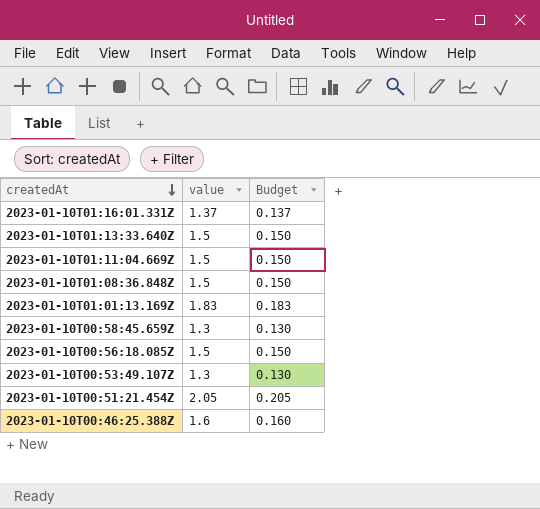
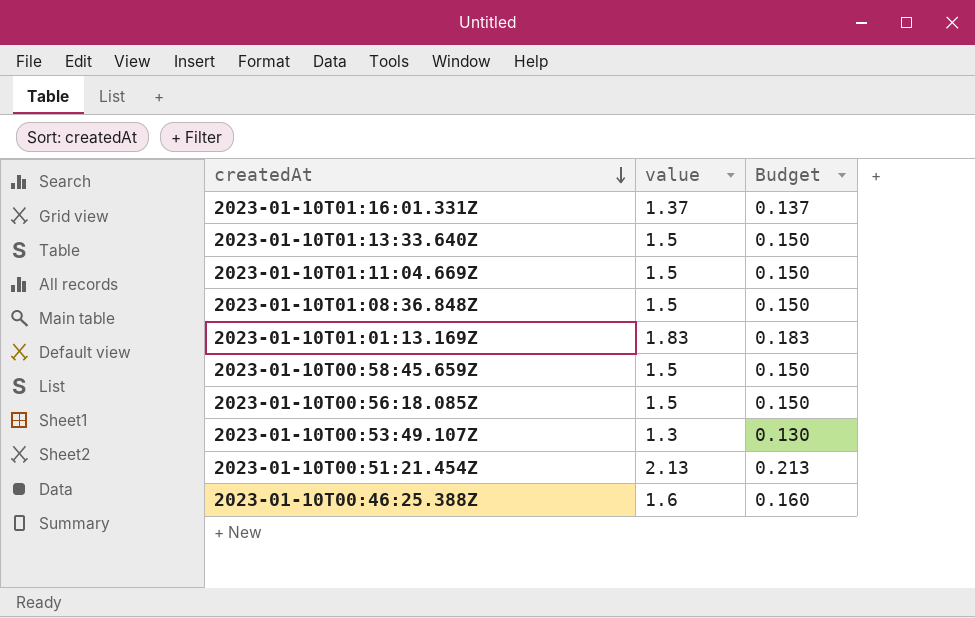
2023-01-10T00:58:45.659Z | value: 1.3 -> 1.5
2023-01-10T00:58:45.659Z | Budget: 0.130 -> 0.150
2023-01-10T00:51:21.454Z | value: 2.05 -> 2.13
2023-01-10T00:51:21.454Z | Budget: 0.205 -> 0.213

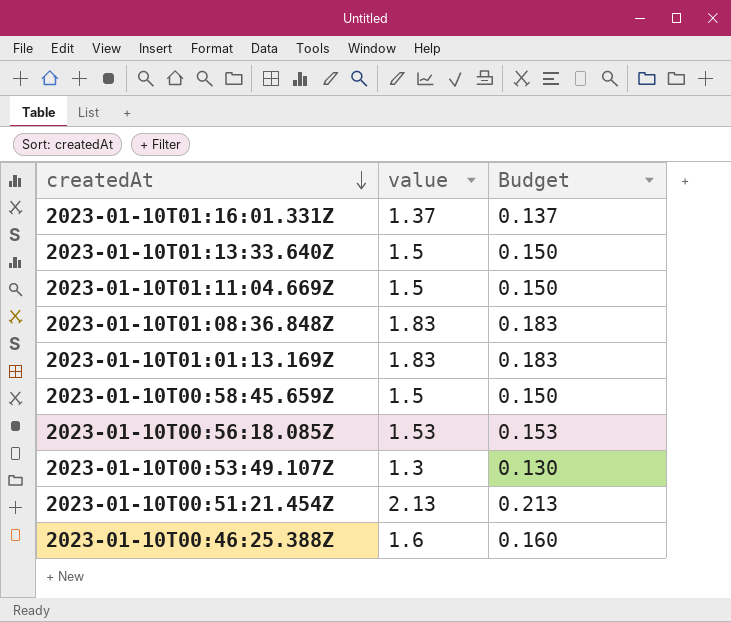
2023-01-10T01:08:36.848Z | value: 1.5 -> 1.83
2023-01-10T01:08:36.848Z | Budget: 0.150 -> 0.183
2023-01-10T00:56:18.085Z | value: 1.5 -> 1.53
2023-01-10T00:56:18.085Z | Budget: 0.150 -> 0.153

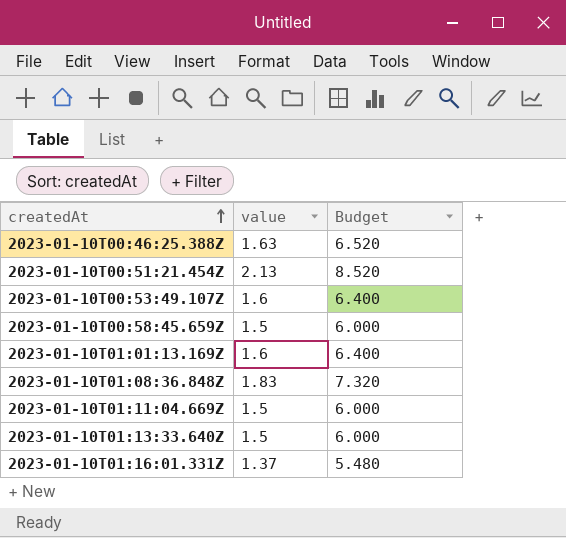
row order: createdAt descending -> createdAt ascending
column Budget | formula: [value] * 0.1 -> [value] * 4
row 2023-01-10T00:56:18.085Z: 1.53 | 0.153 -> none
2023-01-10T00:46:25.388Z | value: 1.6 -> 1.63
2023-01-10T00:53:49.107Z | value: 1.3 -> 1.6
2023-01-10T01:01:13.169Z | value: 1.83 -> 1.6

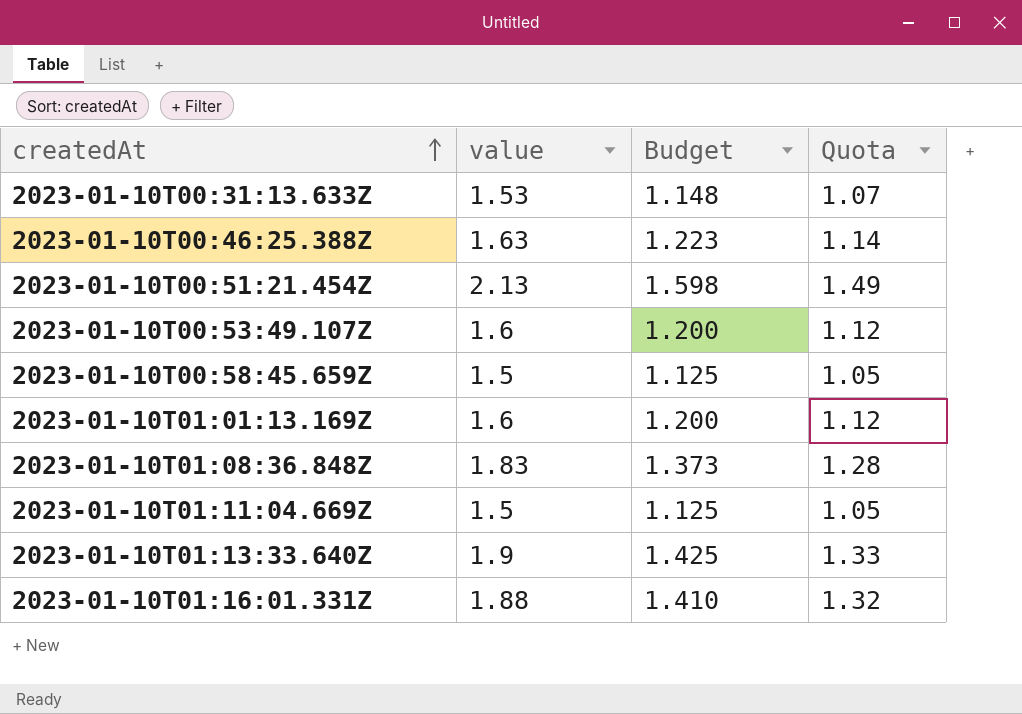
column Budget | formula: [value] * 4 -> [value] * 0.75
column Quota | formula: none -> [value] * 0.7
row 2023-01-10T00:31:13.633Z: none -> 1.53 | 1.148 | 1.07
2023-01-10T01:13:33.640Z | value: 1.5 -> 1.9
2023-01-10T01:16:01.331Z | value: 1.37 -> 1.88

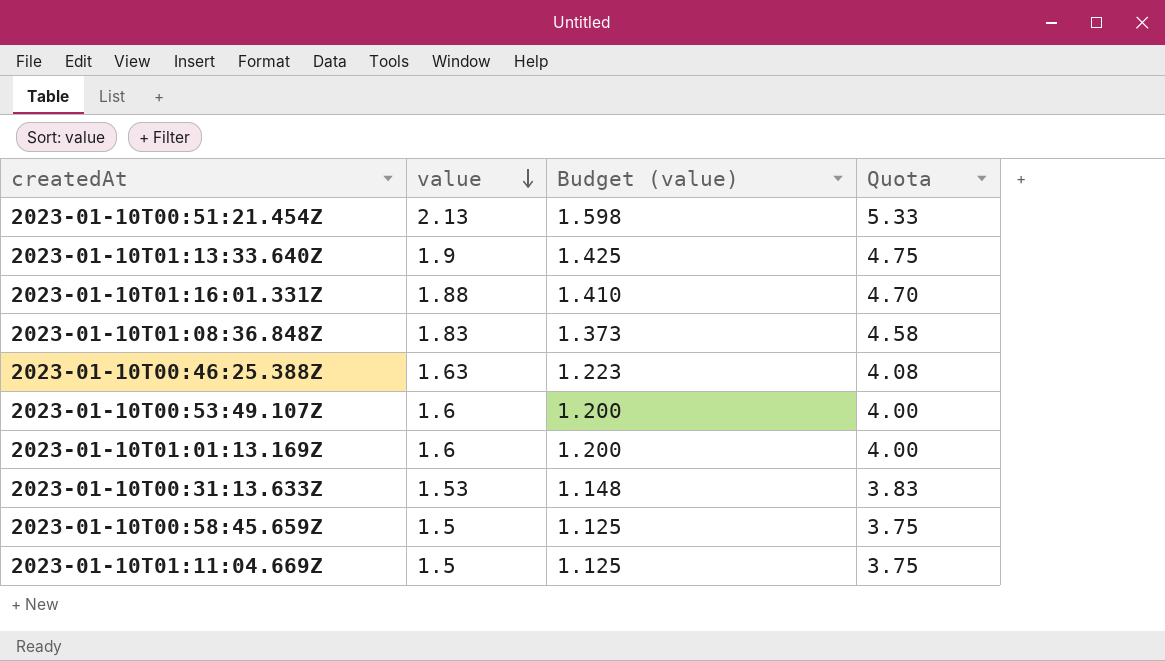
row order: createdAt ascending -> value descending
column name: Budget -> Budget (value)
column Quota | formula: [value] * 0.7 -> [value] * 2.5

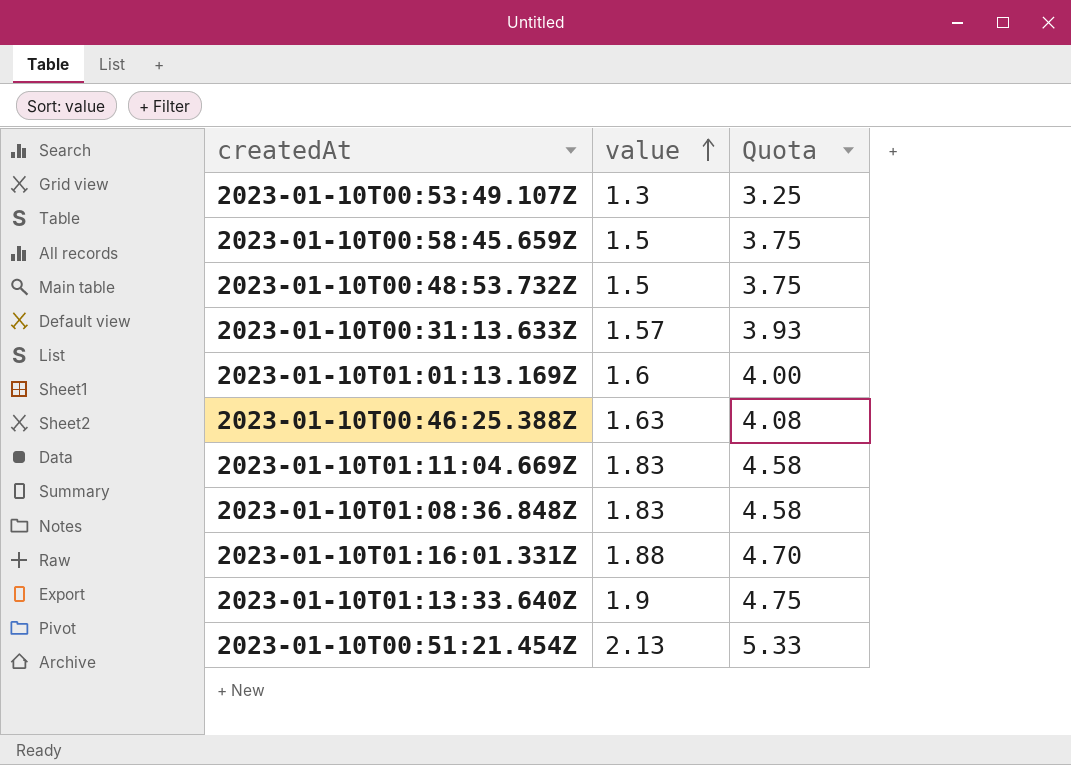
row order: value descending -> value ascending
column Budget (value) | formula: [value] * 0.75 -> none
2023-01-10T00:53:49.107Z | value: 1.6 -> 1.3
2023-01-10T00:53:49.107Z | Quota: 4.00 -> 3.25
row 2023-01-10T00:48:53.732Z: none -> 1.5 | 3.75
2023-01-10T00:31:13.633Z | value: 1.53 -> 1.57
2023-01-10T00:31:13.633Z | Quota: 3.83 -> 3.93
2023-01-10T01:11:04.669Z | value: 1.5 -> 1.83
2023-01-10T01:11:04.669Z | Quota: 3.75 -> 4.58

